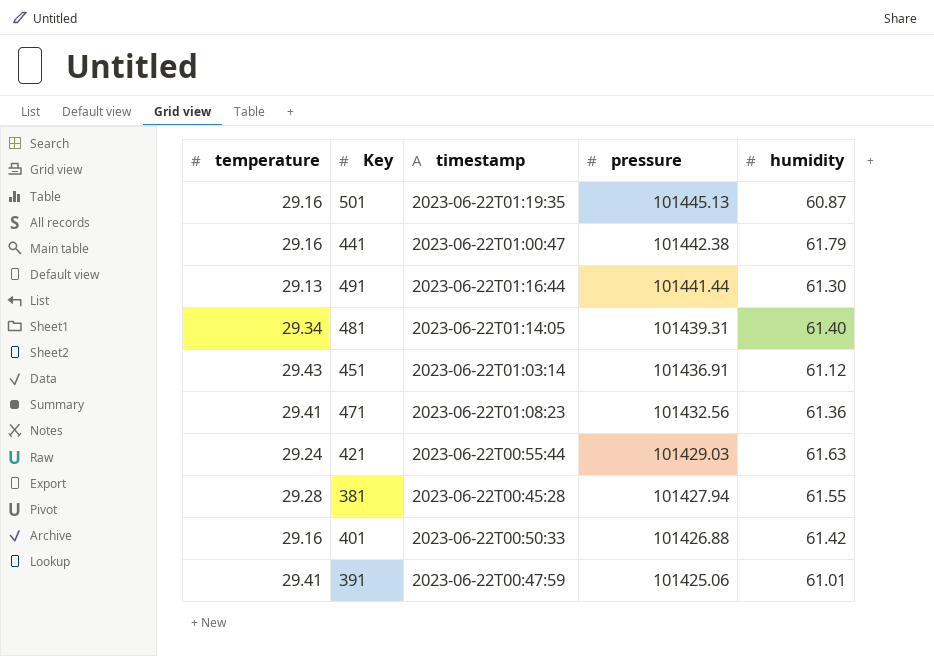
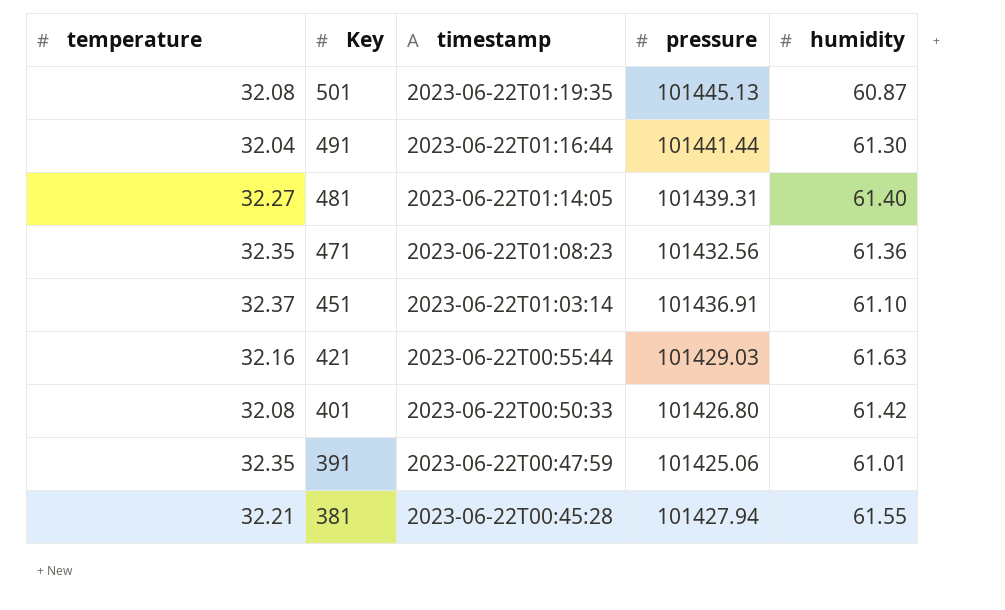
row order: pressure descending -> Key descending
row 441: 29.16 | 2023-06-22T01:00:47 | 101442.38 | 61.79 -> none
501 | temperature: 29.16 -> 32.08
491 | temperature: 29.13 -> 32.04
481 | temperature: 29.34 -> 32.27
471 | temperature: 29.41 -> 32.35
451 | temperature: 29.43 -> 32.37
451 | humidity: 61.12 -> 61.10
421 | temperature: 29.24 -> 32.16
401 | temperature: 29.16 -> 32.08
401 | pressure: 101426.88 -> 101426.80
391 | temperature: 29.41 -> 32.35
381 | temperature: 29.28 -> 32.21

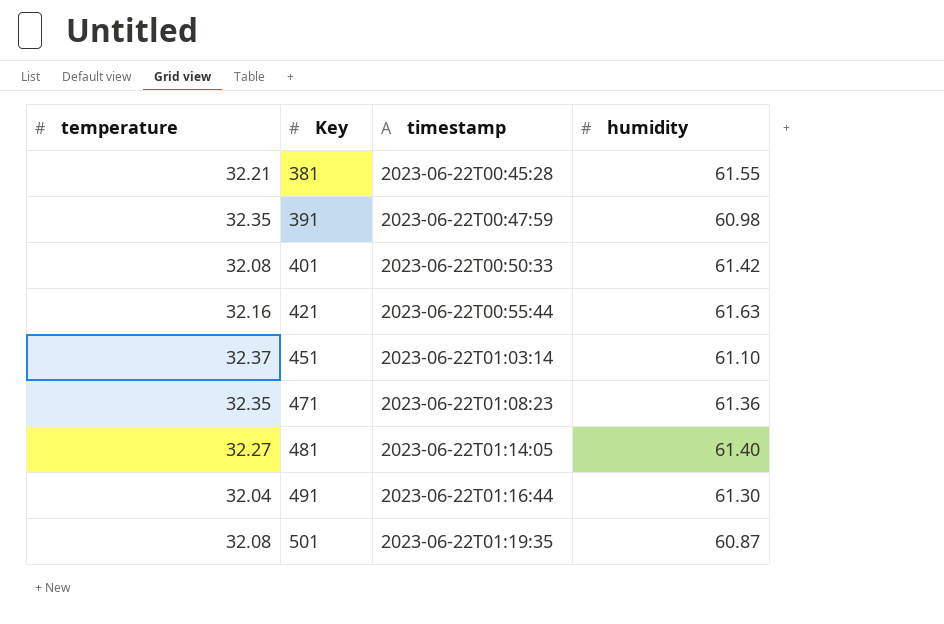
row order: Key descending -> Key ascending
column pressure | position: 4 -> none
391 | humidity: 61.01 -> 60.98

